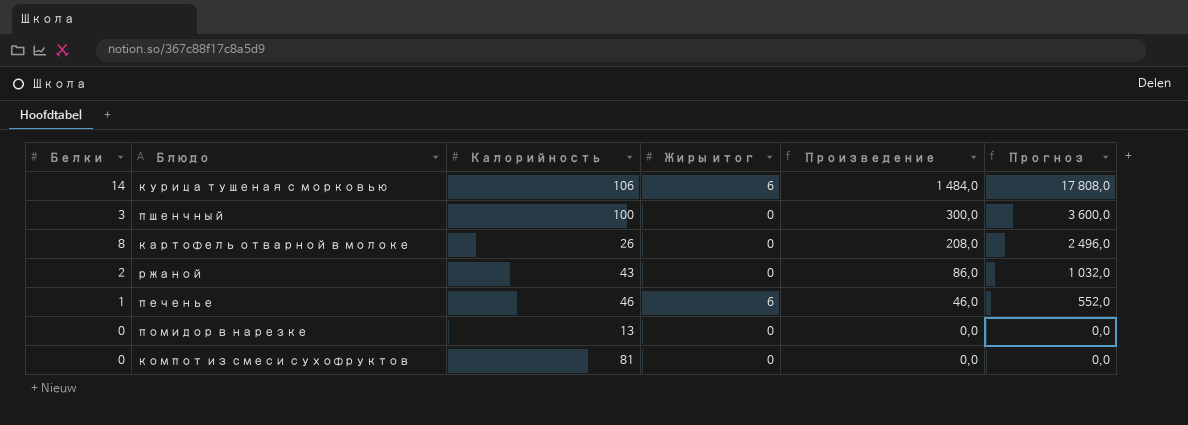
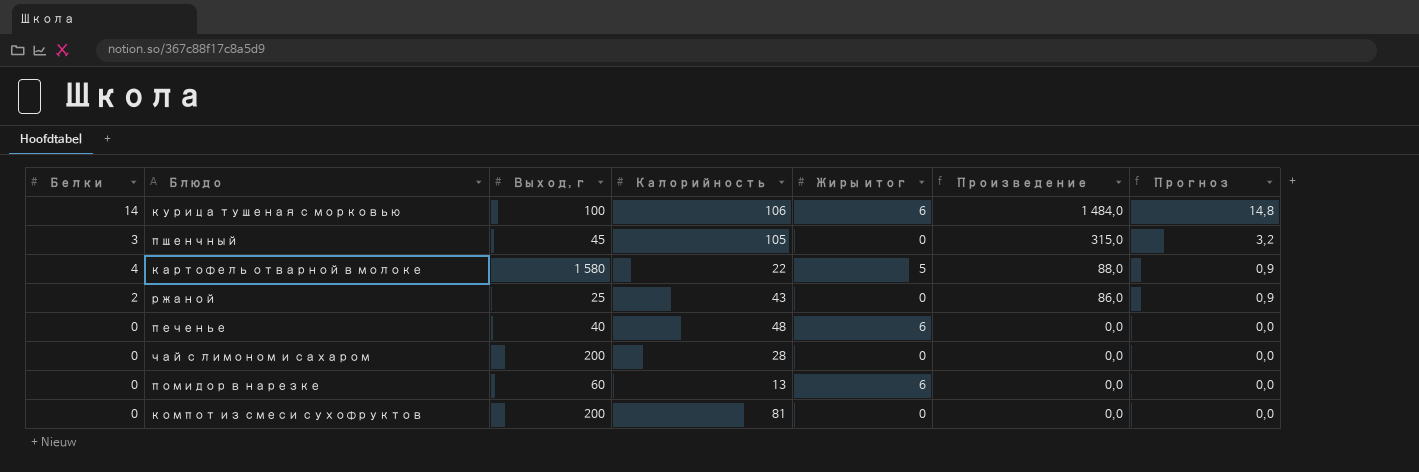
column Выход, г | position: none -> 3
column Прогноз | formula: [Произведение] * 12 -> [Произведение] * 0,01
пшенчный | Калорийность: 100 -> 105
пшенчный | Произведение: 300,0 -> 315,0
картофель отварной в молоке | Белки: 8 -> 4
картофель отварной в молоке | Калорийность: 26 -> 22
картофель отварной в молоке | Жиры итог: 0 -> 5
картофель отварной в молоке | Произведение: 208,0 -> 88,0
печенье | Белки: 1 -> 0
печенье | Калорийность: 46 -> 48
печенье | Произведение: 46,0 -> 0,0
row чай с лимоном и сахаром: none -> 0 | 200 | 28 | 0 | 0,0 | 0,0
помидор в нарезке | Жиры итог: 0 -> 6

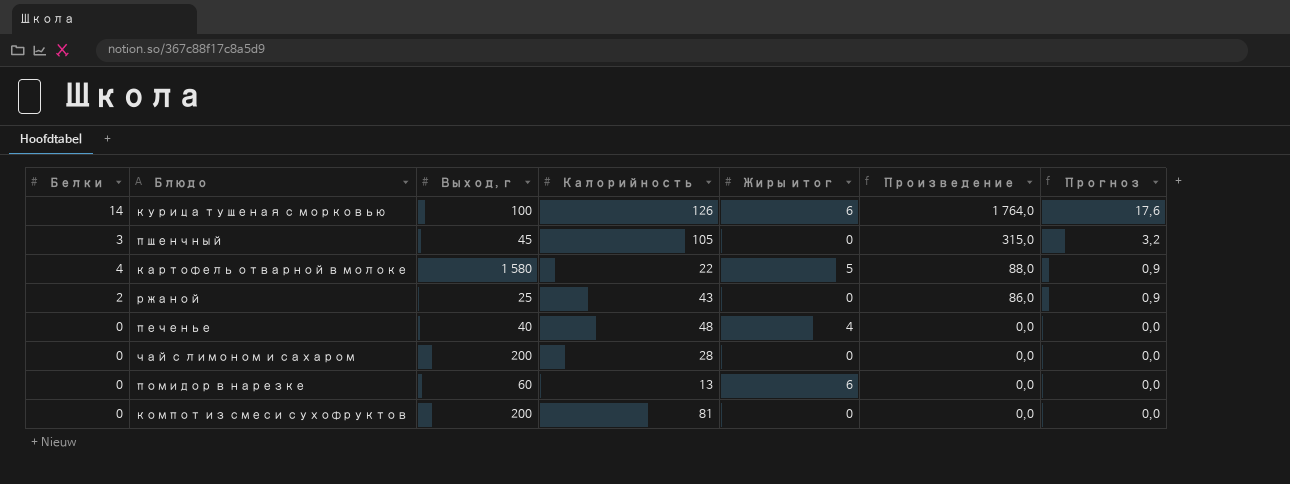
курица тушеная с морковью | Калорийность: 106 -> 126
курица тушеная с морковью | Произведение: 1 484,0 -> 1 764,0
курица тушеная с морковью | Прогноз: 14,8 -> 17,6
печенье | Жиры итог: 6 -> 4

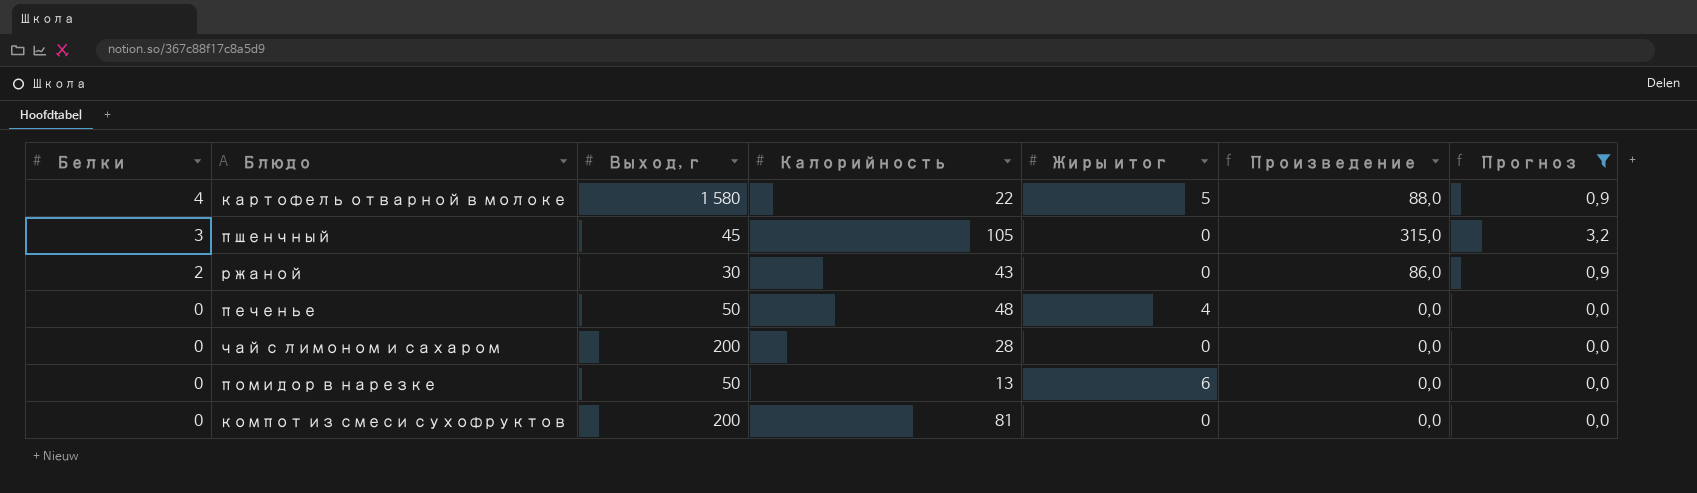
filter: none -> Прогноз != 17,6
row order: Произведение descending -> Белки descending
ржаной | Выход, г: 25 -> 30
печенье | Выход, г: 40 -> 50
помидор в нарезке | Выход, г: 60 -> 50

